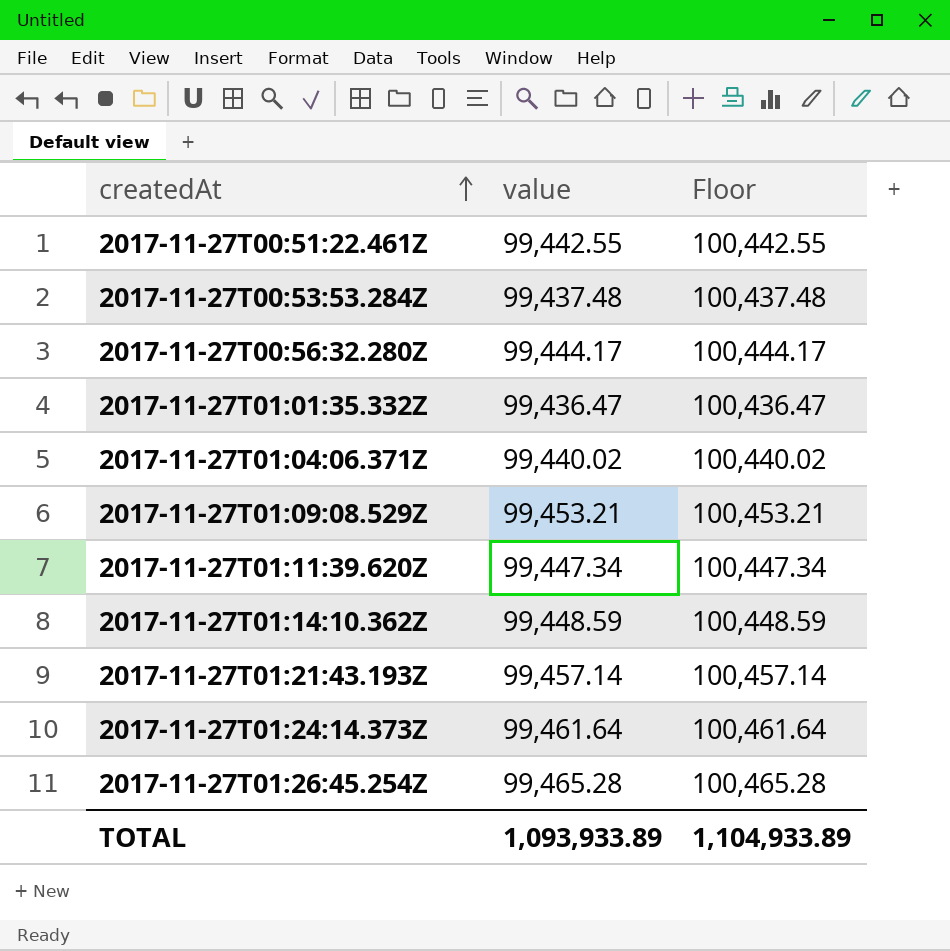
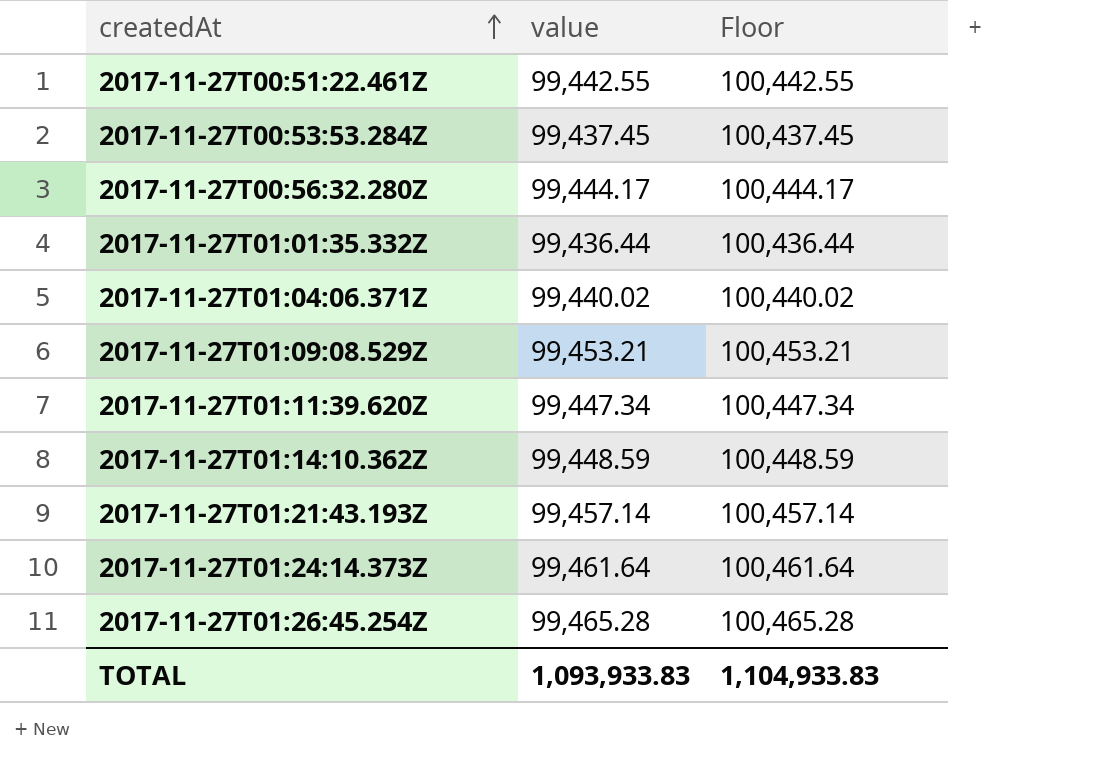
2017-11-27T00:53:53.284Z | value: 99,437.48 -> 99,437.45
2017-11-27T00:53:53.284Z | Floor: 100,437.48 -> 100,437.45
2017-11-27T01:01:35.332Z | value: 99,436.47 -> 99,436.44
2017-11-27T01:01:35.332Z | Floor: 100,436.47 -> 100,436.44
TOTAL | value: 1,093,933.89 -> 1,093,933.83
TOTAL | Floor: 1,104,933.89 -> 1,104,933.83

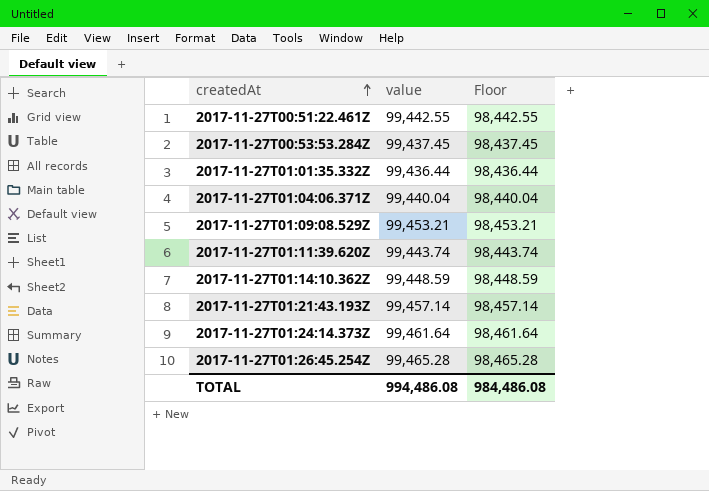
column Floor | formula: [value] + 1000 -> [value] - 1000
row 2017-11-27T00:56:32.280Z: 99,444.17 | 100,444.17 -> none
2017-11-27T01:04:06.371Z | value: 99,440.02 -> 99,440.04
2017-11-27T01:11:39.620Z | value: 99,447.34 -> 99,443.74
TOTAL | value: 1,093,933.83 -> 994,486.08
TOTAL | Floor: 1,104,933.83 -> 984,486.08

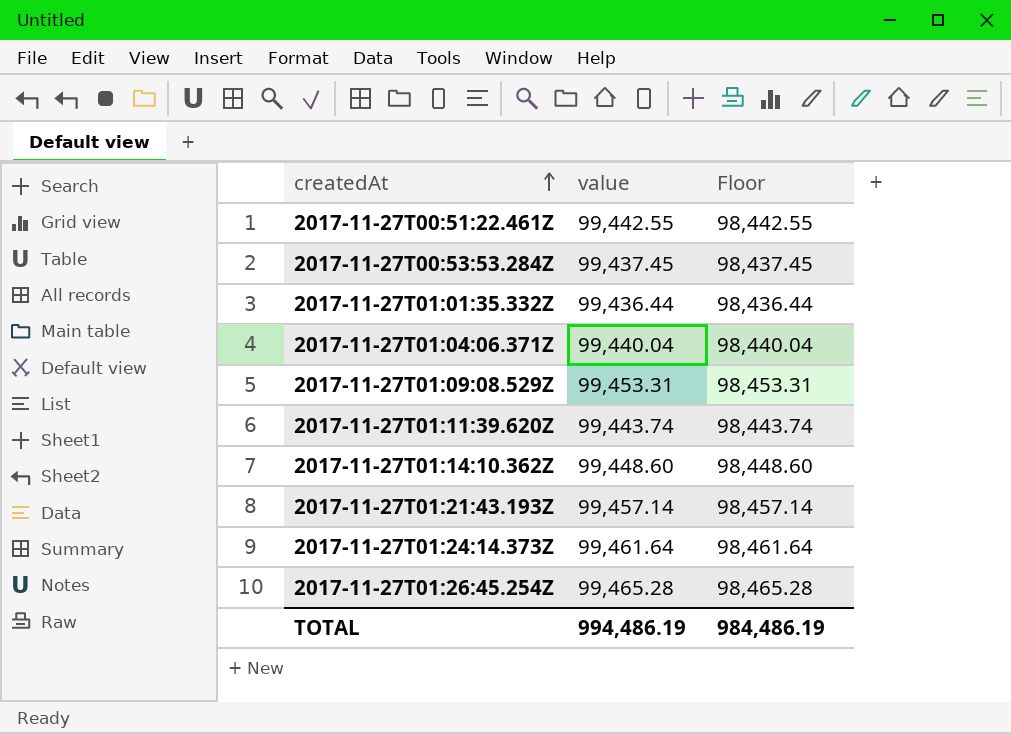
2017-11-27T01:09:08.529Z | value: 99,453.21 -> 99,453.31
2017-11-27T01:09:08.529Z | Floor: 98,453.21 -> 98,453.31
2017-11-27T01:14:10.362Z | value: 99,448.59 -> 99,448.60
2017-11-27T01:14:10.362Z | Floor: 98,448.59 -> 98,448.60
TOTAL | value: 994,486.08 -> 994,486.19
TOTAL | Floor: 984,486.08 -> 984,486.19

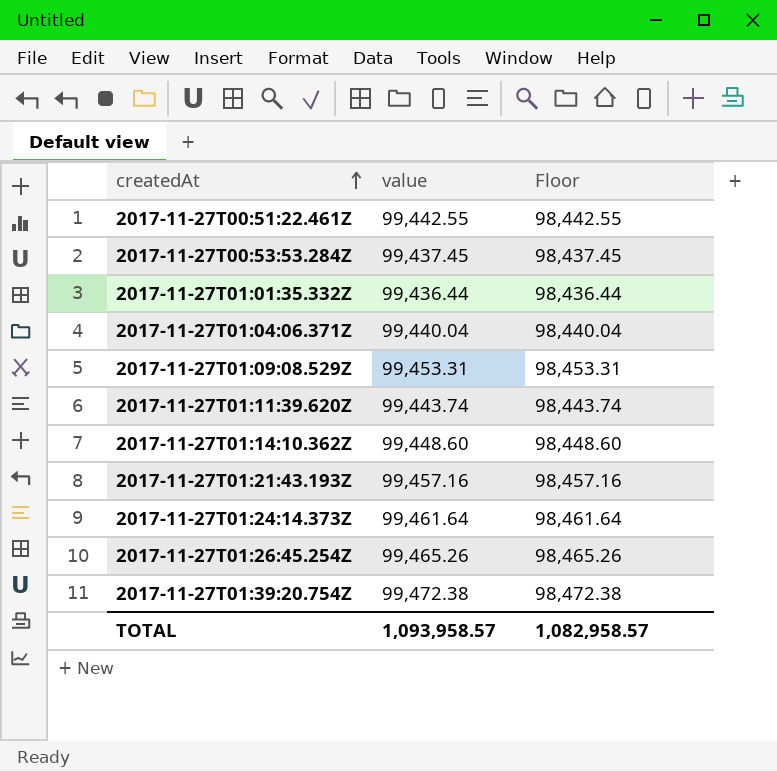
2017-11-27T01:21:43.193Z | value: 99,457.14 -> 99,457.16
2017-11-27T01:21:43.193Z | Floor: 98,457.14 -> 98,457.16
2017-11-27T01:26:45.254Z | value: 99,465.28 -> 99,465.26
2017-11-27T01:26:45.254Z | Floor: 98,465.28 -> 98,465.26
row 2017-11-27T01:39:20.754Z: none -> 99,472.38 | 98,472.38
TOTAL | value: 994,486.19 -> 1,093,958.57
TOTAL | Floor: 984,486.19 -> 1,082,958.57

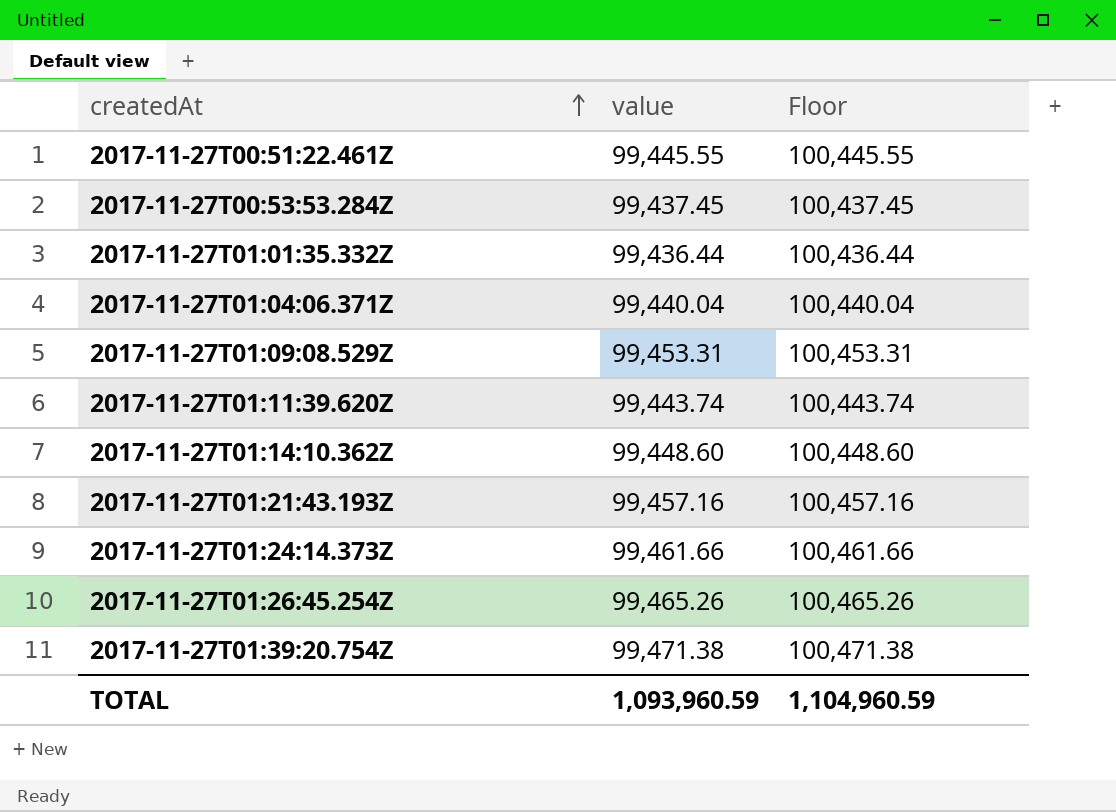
column Floor | formula: [value] - 1000 -> [value] + 1000
2017-11-27T00:51:22.461Z | value: 99,442.55 -> 99,445.55
2017-11-27T01:24:14.373Z | value: 99,461.64 -> 99,461.66
2017-11-27T01:39:20.754Z | value: 99,472.38 -> 99,471.38
TOTAL | value: 1,093,958.57 -> 1,093,960.59
TOTAL | Floor: 1,082,958.57 -> 1,104,960.59

